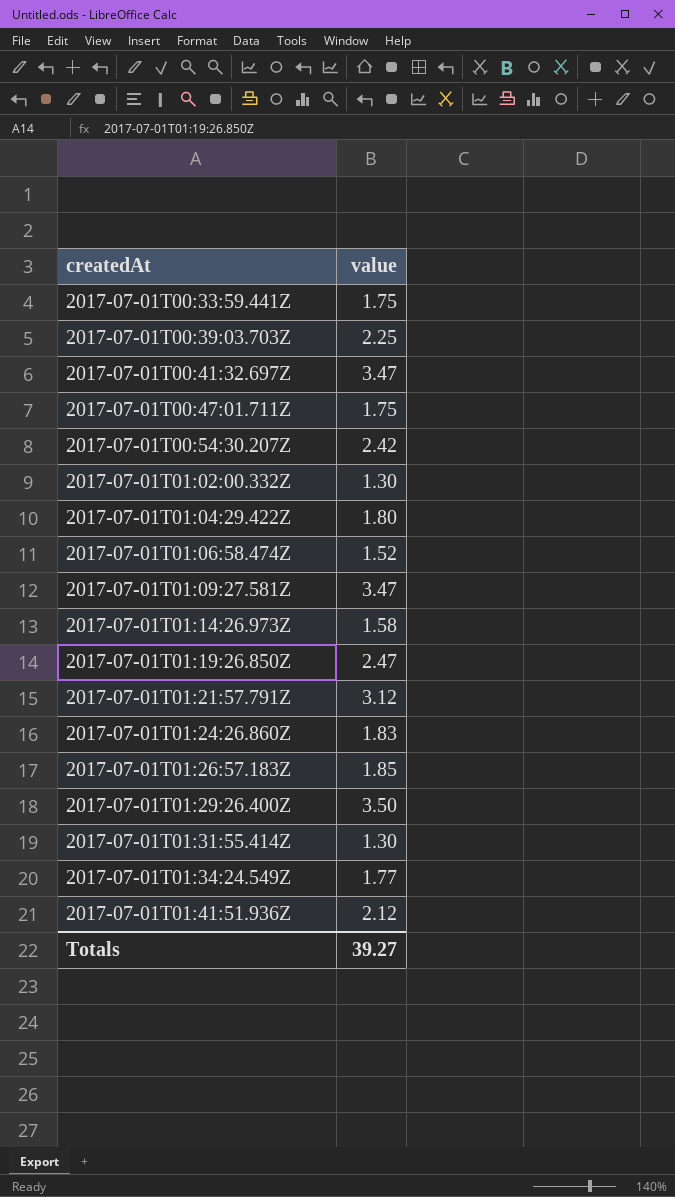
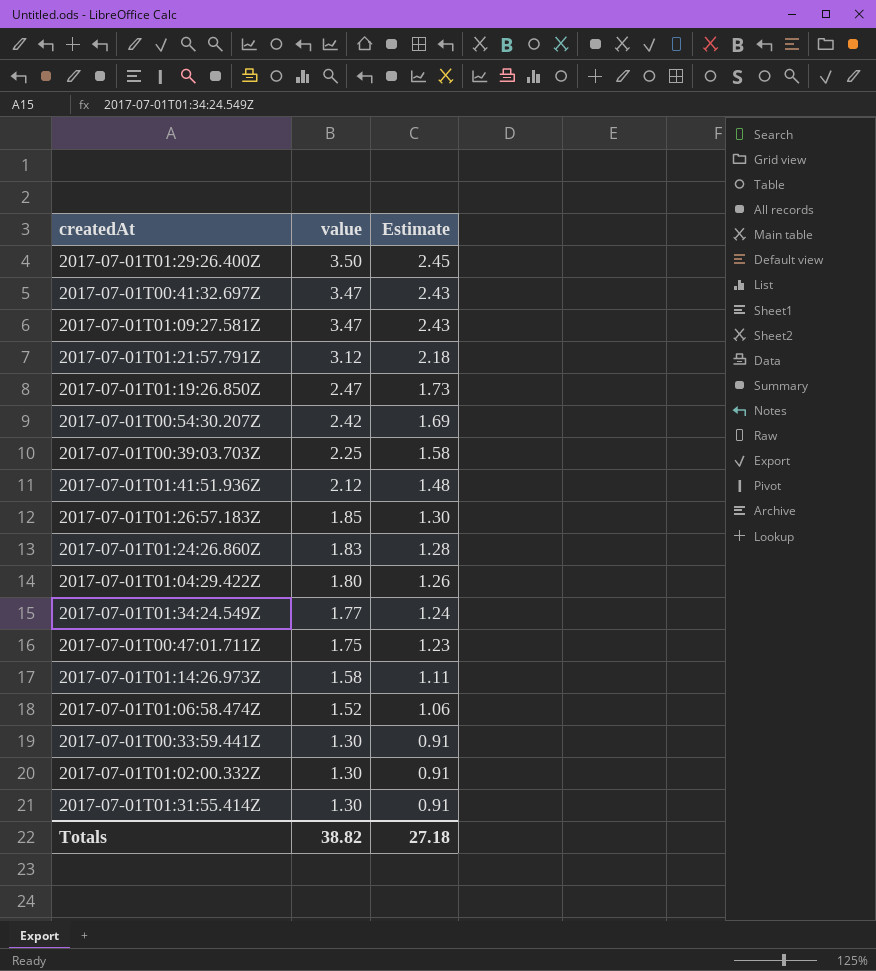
row order: createdAt ascending -> value descending
column Estimate | formula: none -> [value] * 0.7
2017-07-01T00:33:59.441Z | value: 1.75 -> 1.30
Totals | value: 39.27 -> 38.82

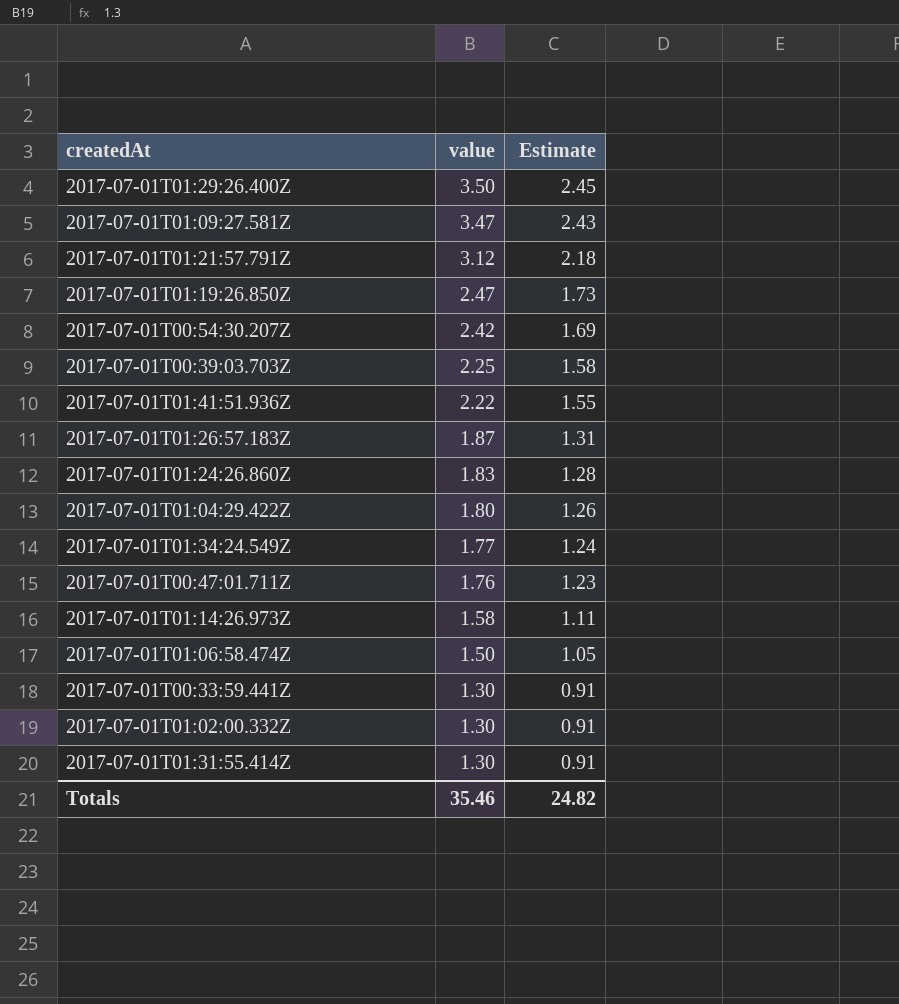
row 2017-07-01T00:41:32.697Z: 3.47 | 2.43 -> none
2017-07-01T01:41:51.936Z | value: 2.12 -> 2.22
2017-07-01T01:41:51.936Z | Estimate: 1.48 -> 1.55
2017-07-01T01:26:57.183Z | value: 1.85 -> 1.87
2017-07-01T01:26:57.183Z | Estimate: 1.30 -> 1.31
2017-07-01T00:47:01.711Z | value: 1.75 -> 1.76
2017-07-01T01:06:58.474Z | value: 1.52 -> 1.50
2017-07-01T01:06:58.474Z | Estimate: 1.06 -> 1.05
Totals | value: 38.82 -> 35.46
Totals | Estimate: 27.18 -> 24.82

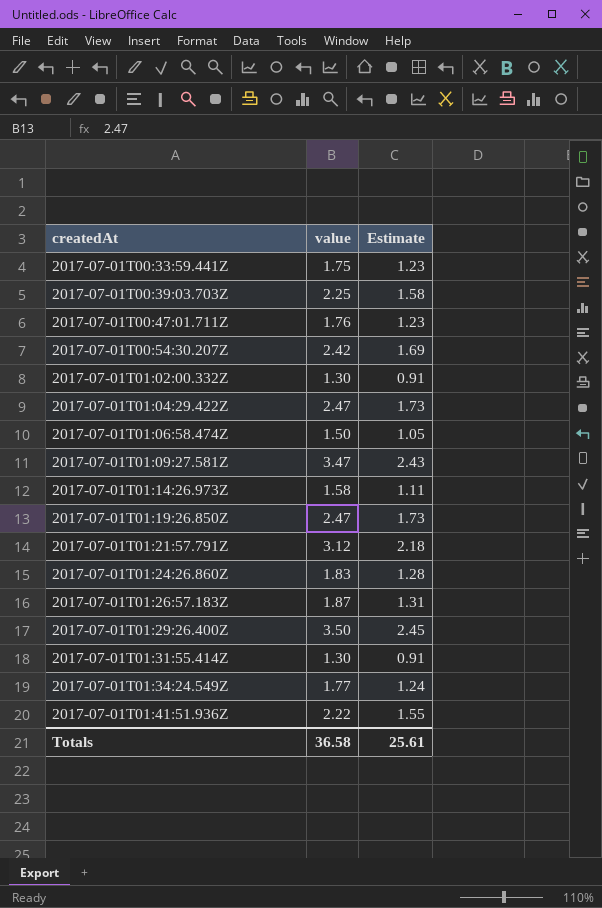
row order: value descending -> createdAt ascending
2017-07-01T00:33:59.441Z | value: 1.30 -> 1.75
2017-07-01T00:33:59.441Z | Estimate: 0.91 -> 1.23
2017-07-01T01:04:29.422Z | value: 1.80 -> 2.47
2017-07-01T01:04:29.422Z | Estimate: 1.26 -> 1.73
Totals | value: 35.46 -> 36.58
Totals | Estimate: 24.82 -> 25.61

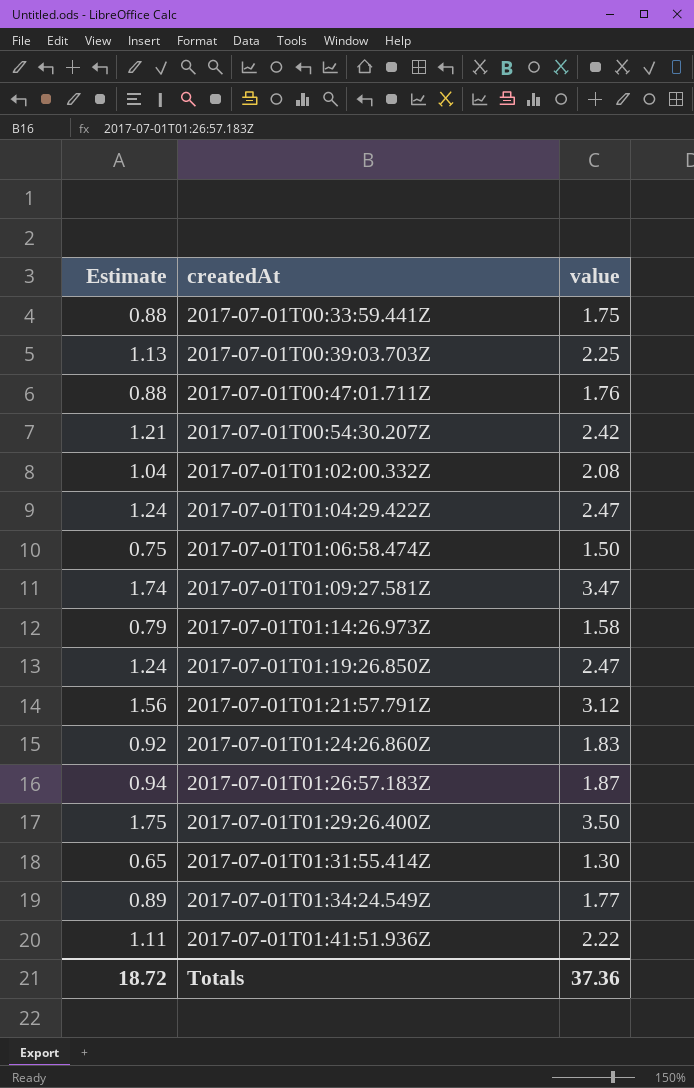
column Estimate | formula: [value] * 0.7 -> [value] * 0.5
column Estimate | position: 3 -> 1
2017-07-01T01:02:00.332Z | value: 1.30 -> 2.08
Totals | Estimate: 25.61 -> 18.72
Totals | value: 36.58 -> 37.36

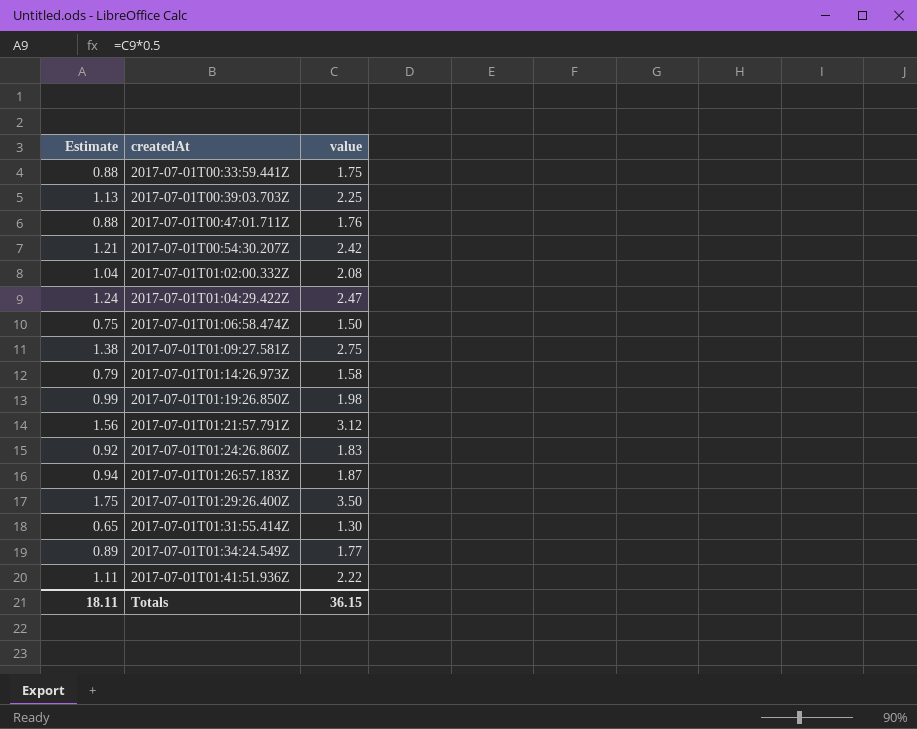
2017-07-01T01:09:27.581Z | Estimate: 1.74 -> 1.38
2017-07-01T01:09:27.581Z | value: 3.47 -> 2.75
2017-07-01T01:19:26.850Z | Estimate: 1.24 -> 0.99
2017-07-01T01:19:26.850Z | value: 2.47 -> 1.98
Totals | Estimate: 18.72 -> 18.11
Totals | value: 37.36 -> 36.15

